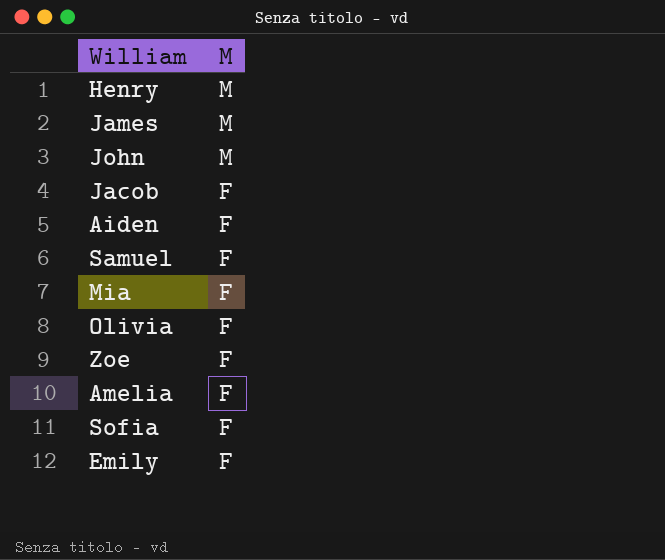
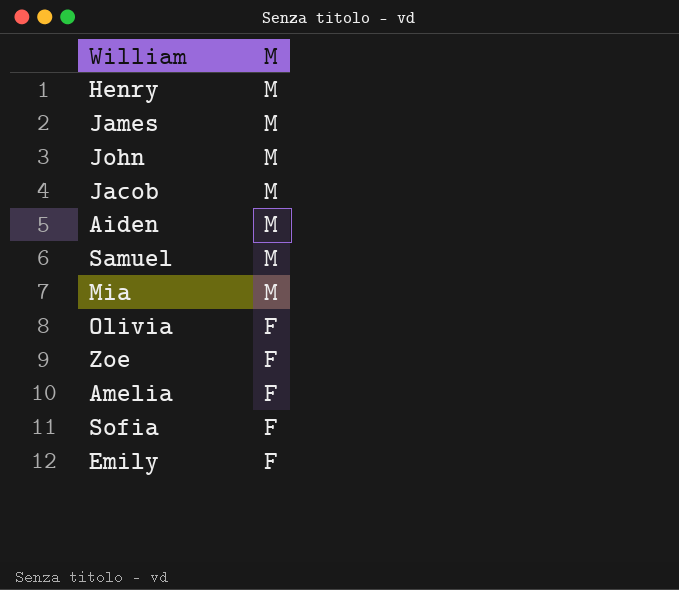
Jacob | M: F -> M
Aiden | M: F -> M
Samuel | M: F -> M
Mia | M: F -> M

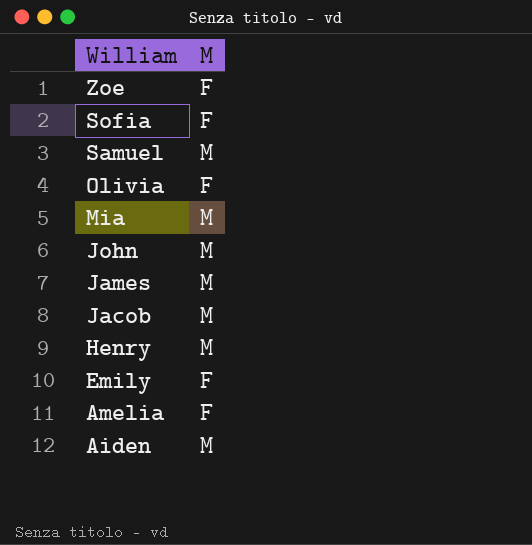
row order: M descending -> William descending

